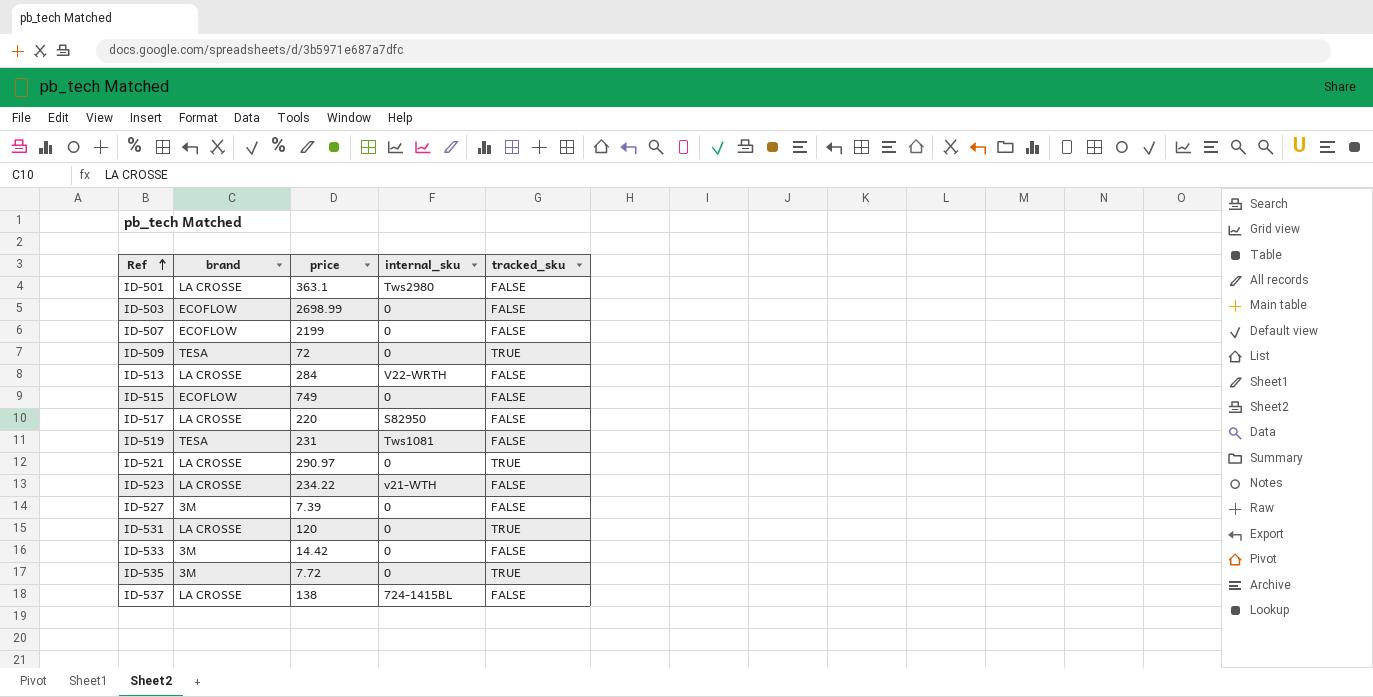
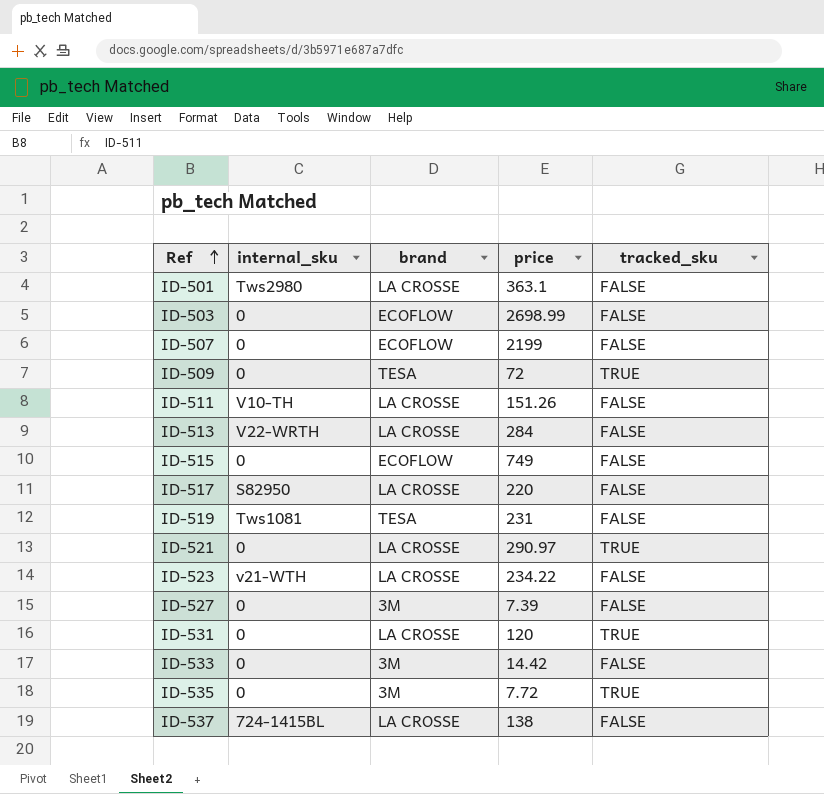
column internal_sku | position: 4 -> 2
row ID-511: none -> V10-TH | LA CROSSE | 151.26 | FALSE

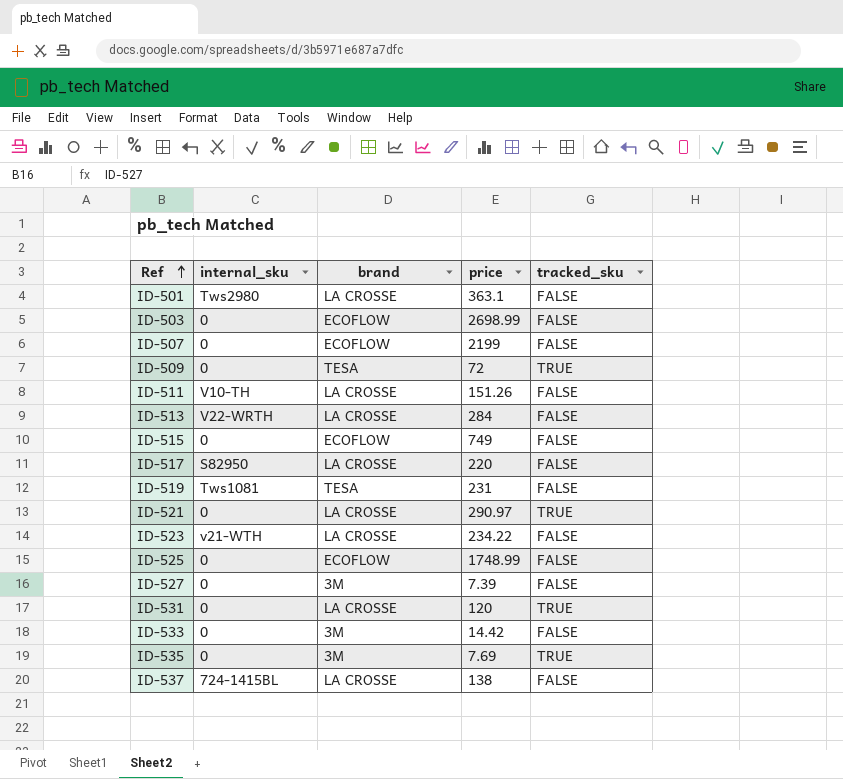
row ID-525: none -> 0 | ECOFLOW | 1748.99 | FALSE
ID-535 | price: 7.72 -> 7.69

